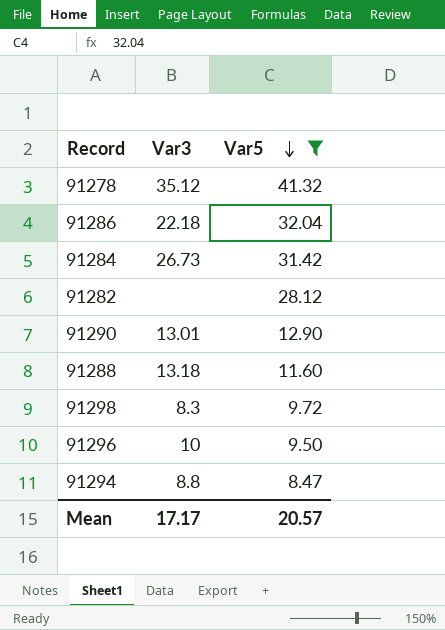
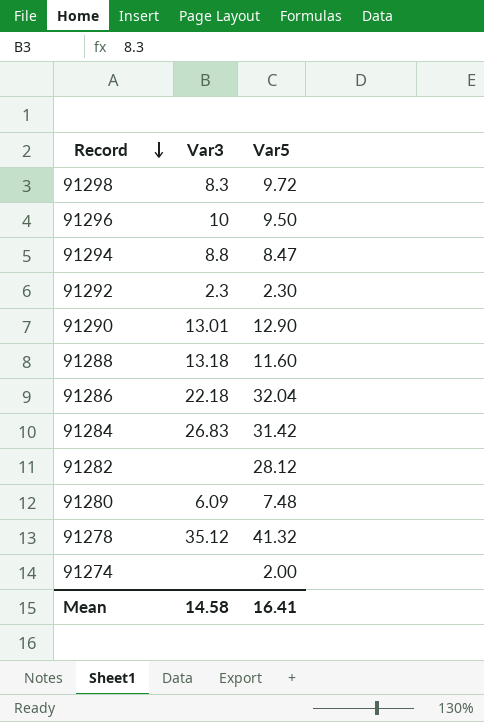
filter: Var5 >= 8.47 -> none
row order: Var5 descending -> Record descending
91284 | Var3: 26.73 -> 26.83
Mean | Var3: 17.17 -> 14.58
Mean | Var5: 20.57 -> 16.41

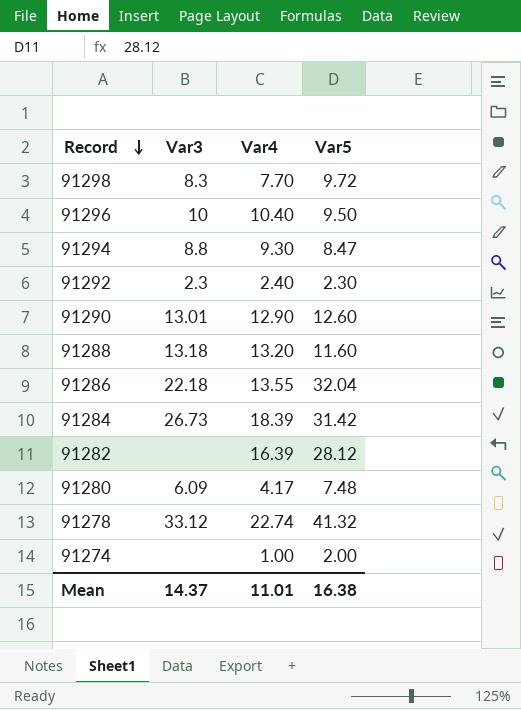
column Var4 | position: none -> 3
91290 | Var5: 12.90 -> 12.60
91284 | Var3: 26.83 -> 26.73
91278 | Var3: 35.12 -> 33.12
Mean | Var3: 14.58 -> 14.37
Mean | Var5: 16.41 -> 16.38

